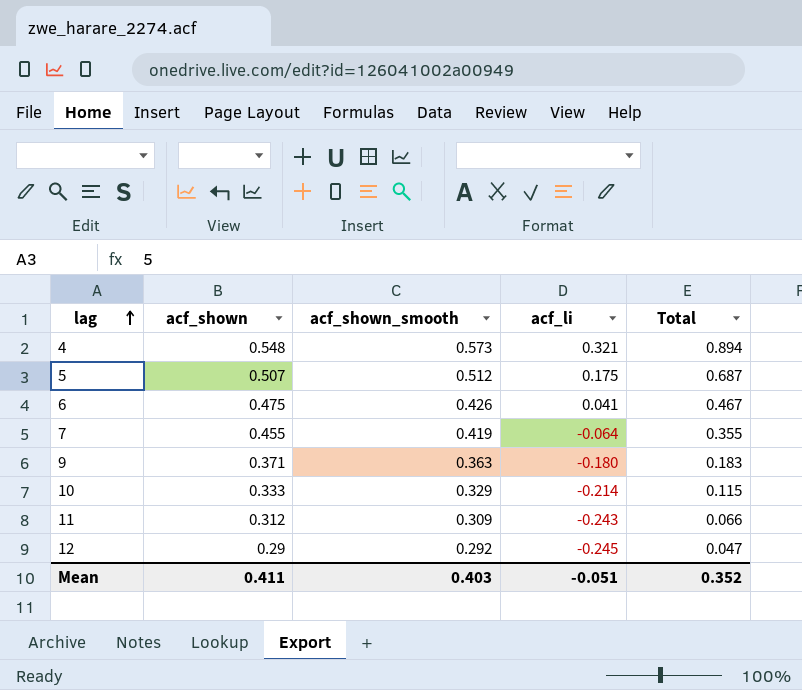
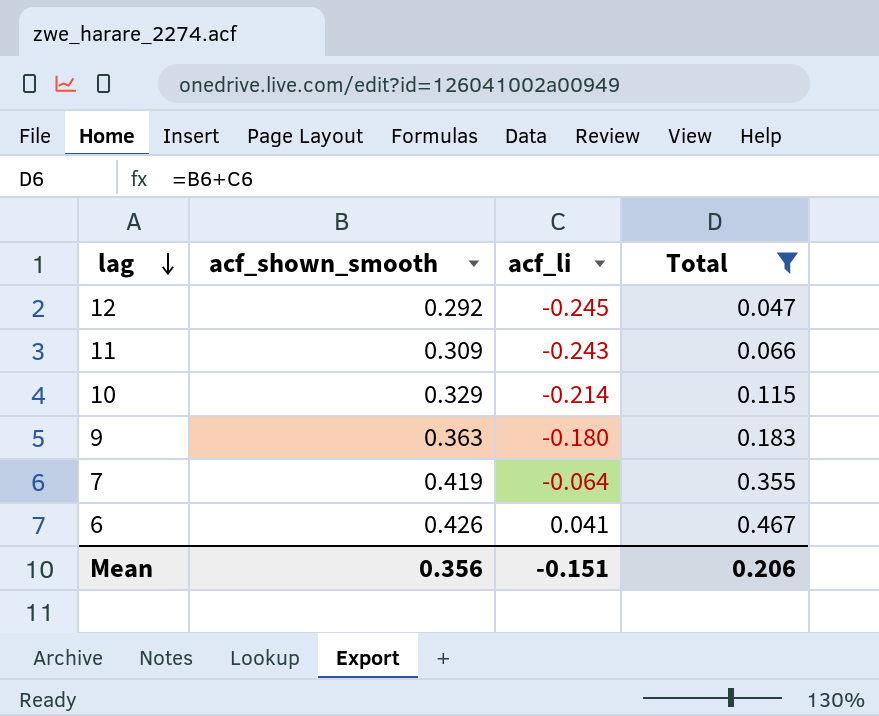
filter: none -> Total <= 0.467
row order: lag ascending -> lag descending
column acf_shown | position: 2 -> none
Mean | acf_shown_smooth: 0.403 -> 0.356
Mean | acf_li: -0.051 -> -0.151
Mean | Total: 0.352 -> 0.206

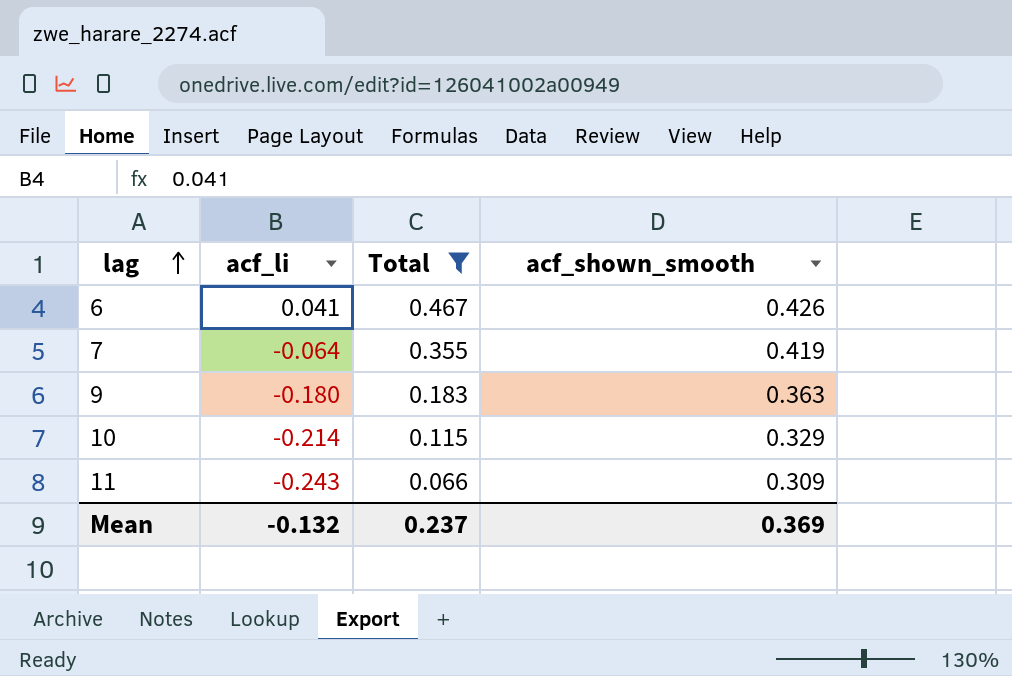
row order: lag descending -> lag ascending
column acf_shown_smooth | position: 2 -> 4
row 12: 0.292 | -0.245 | 0.047 -> none
Mean | acf_li: -0.151 -> -0.132
Mean | Total: 0.206 -> 0.237
Mean | acf_shown_smooth: 0.356 -> 0.369

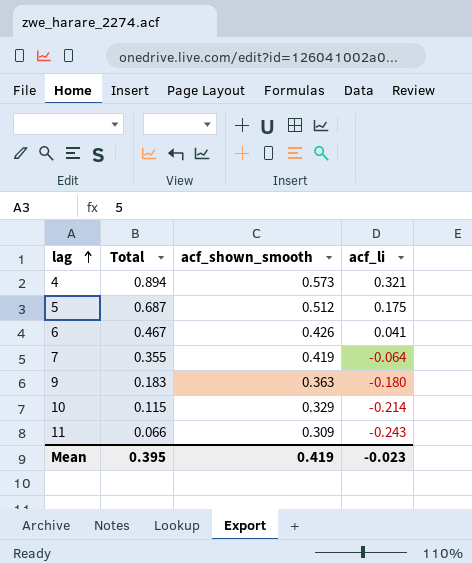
filter: Total <= 0.467 -> none
column acf_li | position: 2 -> 4
Mean | Total: 0.237 -> 0.395
Mean | acf_shown_smooth: 0.369 -> 0.419
Mean | acf_li: -0.132 -> -0.023

